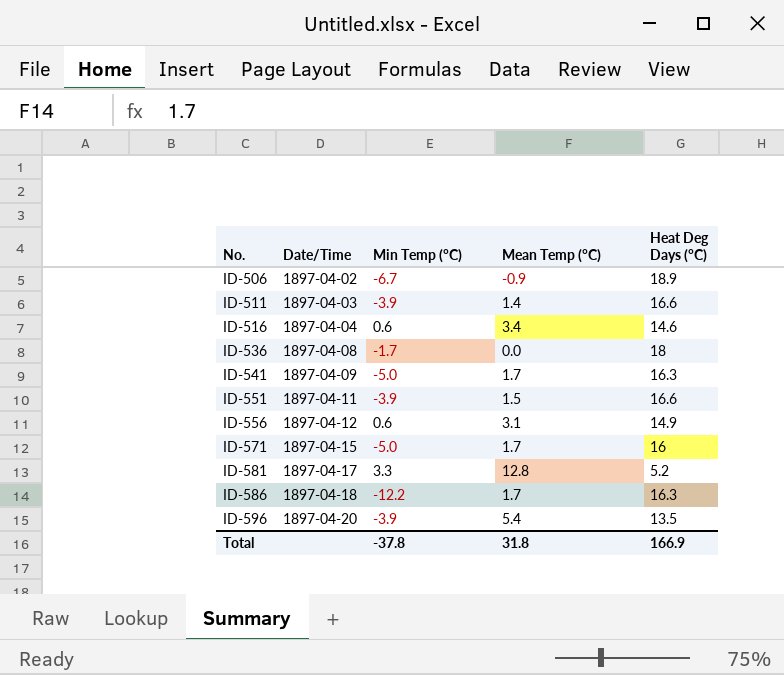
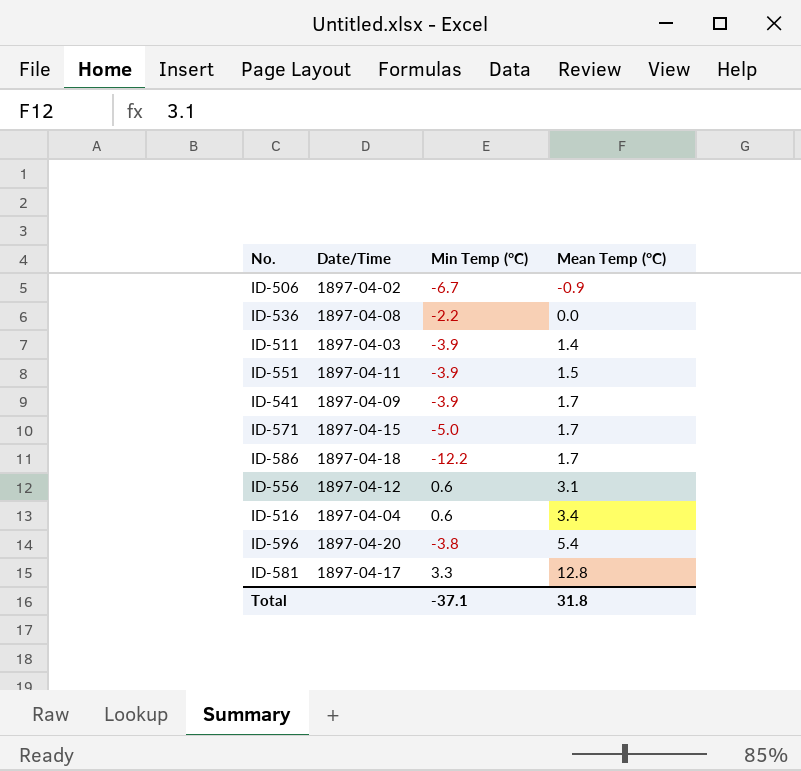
row order: No. ascending -> Mean Temp (°C) ascending
column Heat Deg Days (°C) | position: 5 -> none
ID-536 | Min Temp (°C): -1.7 -> -2.2
ID-541 | Min Temp (°C): -5.0 -> -3.9
ID-596 | Min Temp (°C): -3.9 -> -3.8
Total | Min Temp (°C): -37.8 -> -37.1

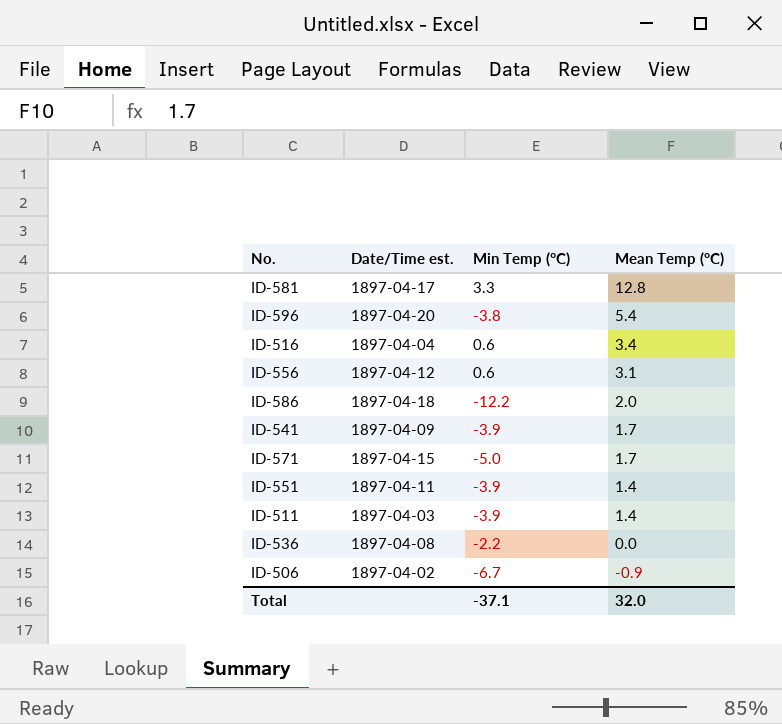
row order: Mean Temp (°C) ascending -> Mean Temp (°C) descending
column name: Date/Time -> Date/Time est.
ID-586 | Mean Temp (°C): 1.7 -> 2.0
ID-551 | Mean Temp (°C): 1.5 -> 1.4
Total | Mean Temp (°C): 31.8 -> 32.0

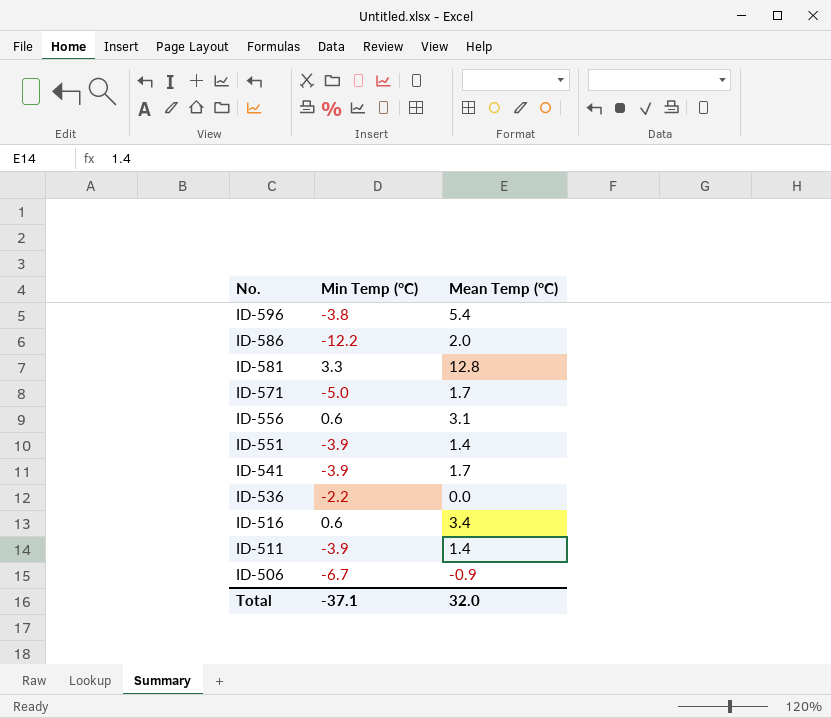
row order: Mean Temp (°C) descending -> No. descending
column Date/Time est. | position: 2 -> none

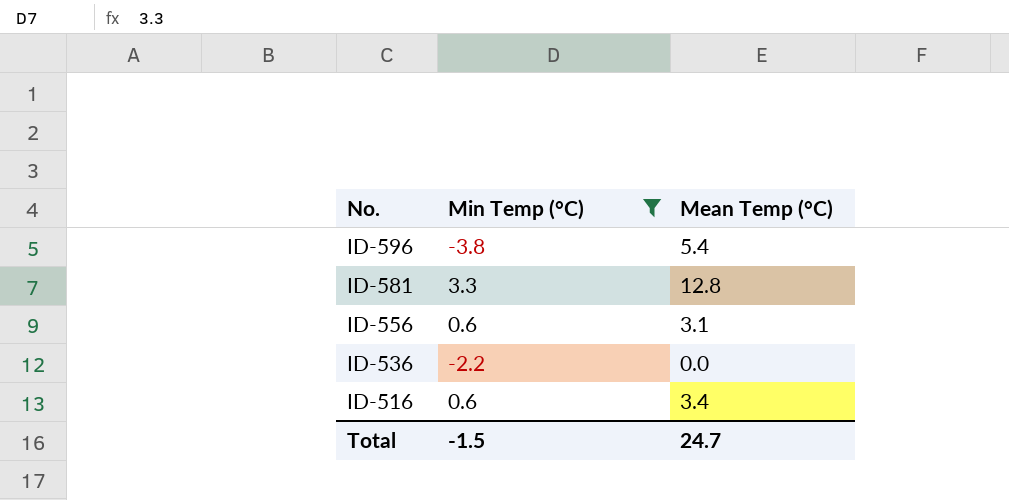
filter: none -> Min Temp (°C) >= -3.8
Total | Min Temp (°C): -37.1 -> -1.5
Total | Mean Temp (°C): 32.0 -> 24.7

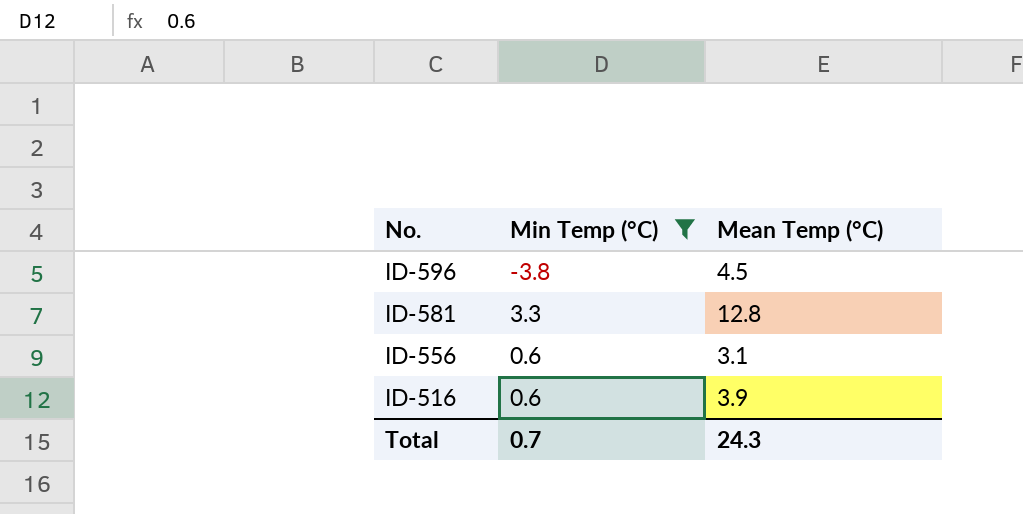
row ID-536: -2.2 | 0.0 -> none
ID-596 | Mean Temp (°C): 5.4 -> 4.5
ID-516 | Mean Temp (°C): 3.4 -> 3.9
Total | Min Temp (°C): -1.5 -> 0.7
Total | Mean Temp (°C): 24.7 -> 24.3

